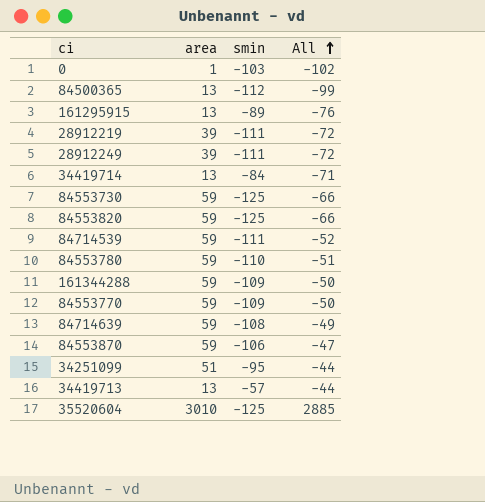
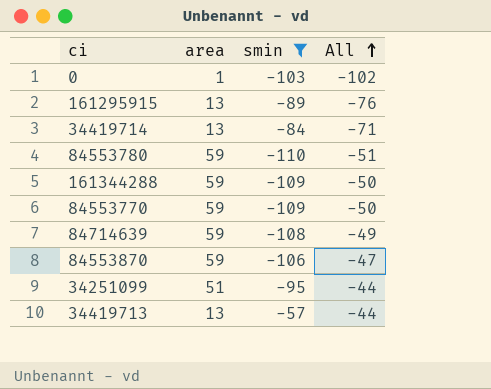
filter: none -> smin >= -110

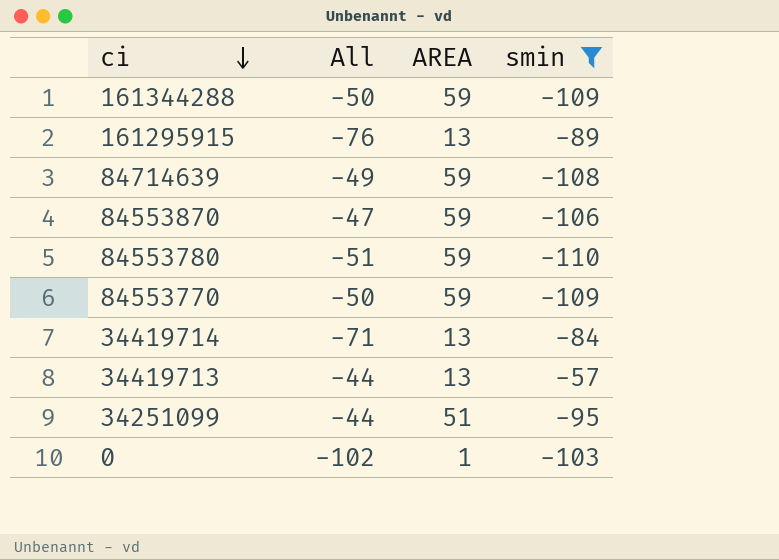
row order: All ascending -> ci descending
column All | position: 4 -> 2
column name: area -> AREA

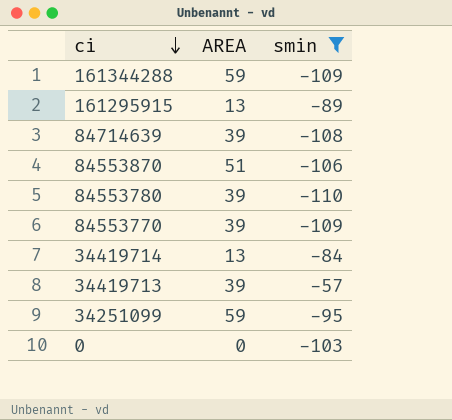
column All | formula: [AREA] + [smin] -> none
84714639 | AREA: 59 -> 39
84553870 | AREA: 59 -> 51
84553780 | AREA: 59 -> 39
84553770 | AREA: 59 -> 39
34419713 | AREA: 13 -> 39
34251099 | AREA: 51 -> 59
0 | AREA: 1 -> 0

